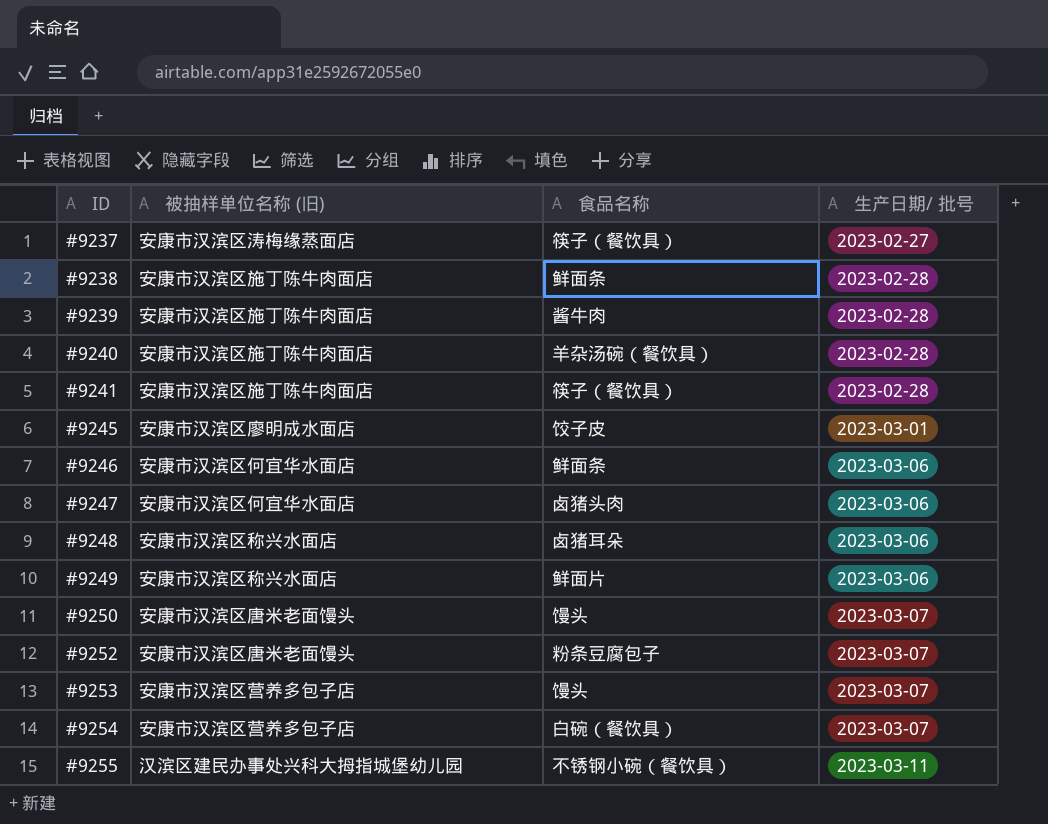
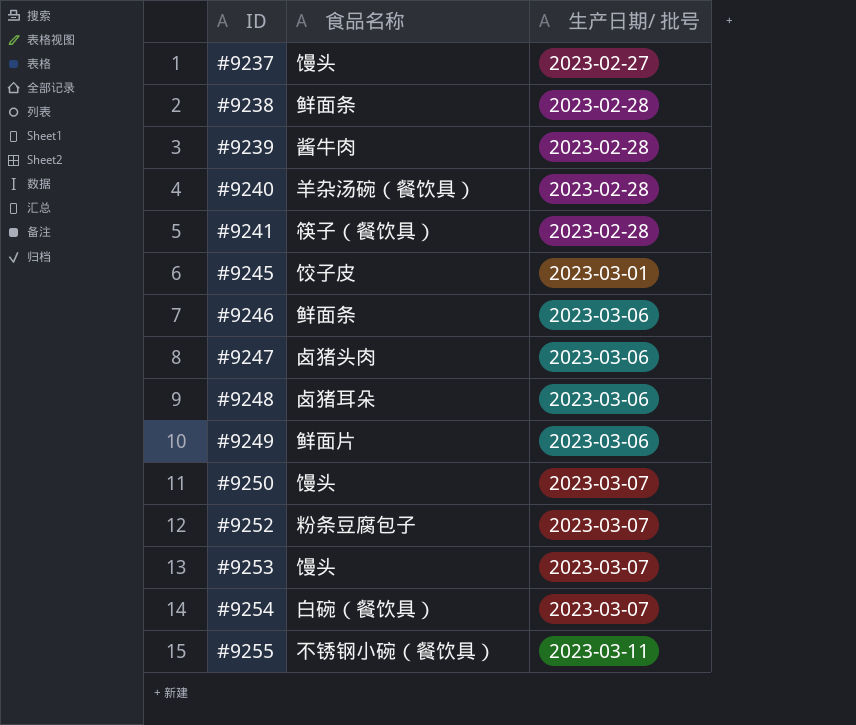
column 被抽样单位名称 (旧) | position: 2 -> none
#9237 | 食品名称: 筷子（餐饮具） -> 馒头

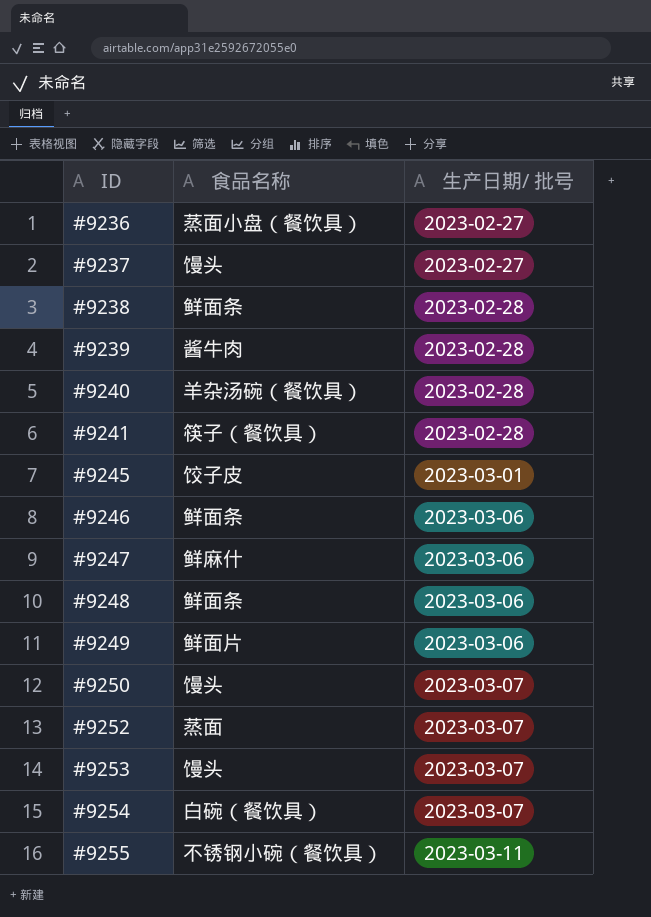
row #9236: none -> 蒸面小盘（餐饮具） | 2023-02-27
#9247 | 食品名称: 卤猪头肉 -> 鲜麻什
#9248 | 食品名称: 卤猪耳朵 -> 鲜面条
#9252 | 食品名称: 粉条豆腐包子 -> 蒸面

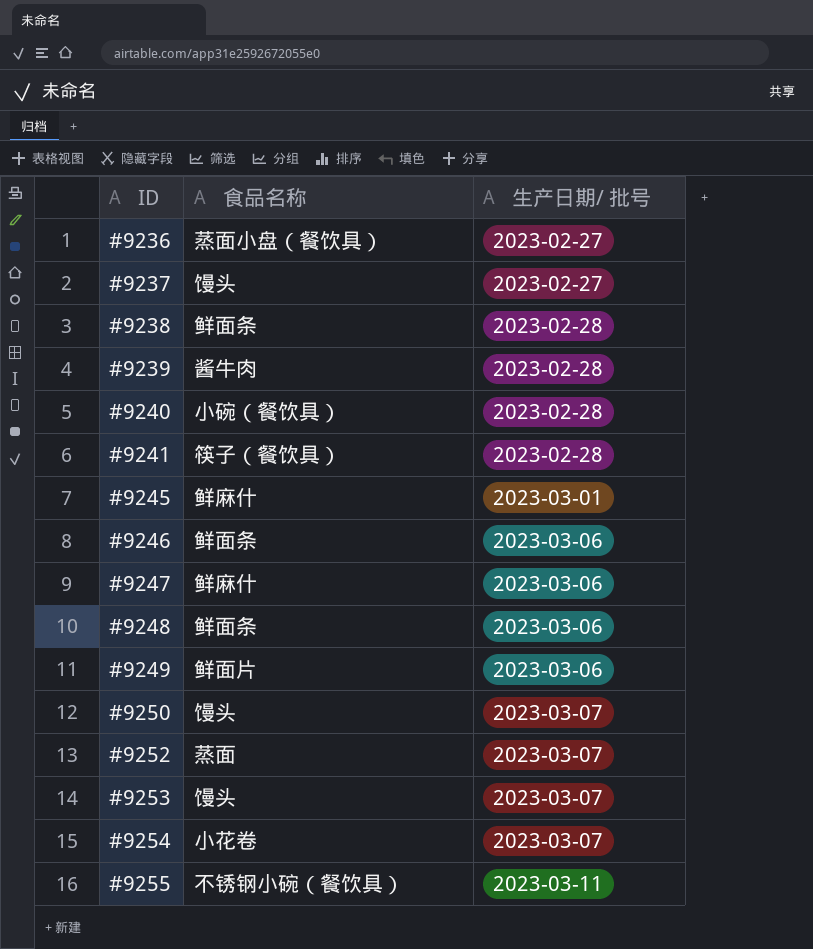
#9240 | 食品名称: 羊杂汤碗（餐饮具） -> 小碗（餐饮具）
#9245 | 食品名称: 饺子皮 -> 鲜麻什
#9254 | 食品名称: 白碗（餐饮具） -> 小花卷

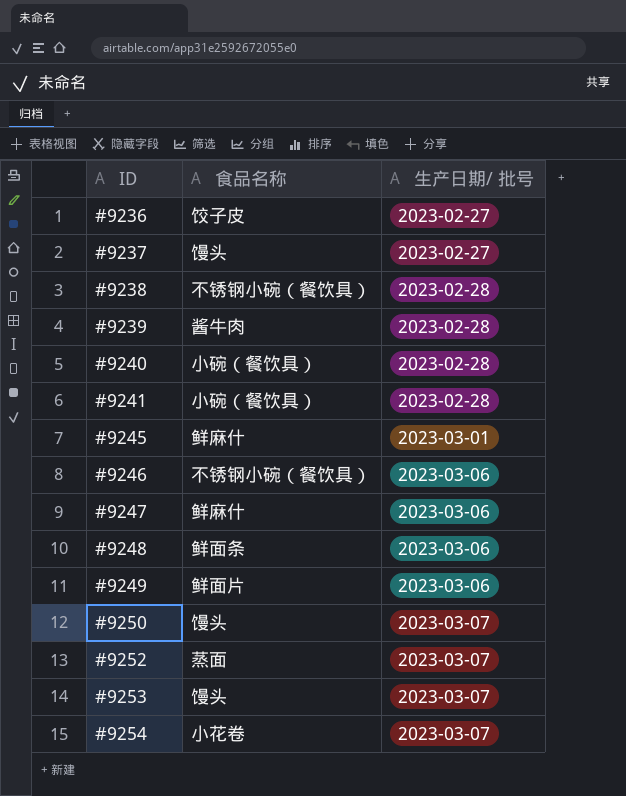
row #9255: 不锈钢小碗（餐饮具） | 2023-03-11 -> none
#9236 | 食品名称: 蒸面小盘（餐饮具） -> 饺子皮
#9238 | 食品名称: 鲜面条 -> 不锈钢小碗（餐饮具）
#9241 | 食品名称: 筷子（餐饮具） -> 小碗（餐饮具）
#9246 | 食品名称: 鲜面条 -> 不锈钢小碗（餐饮具）

